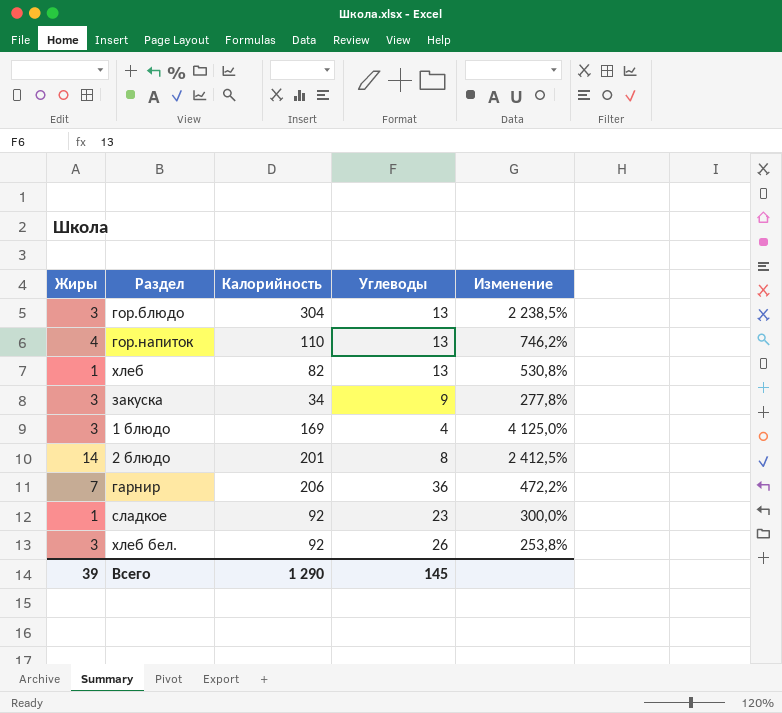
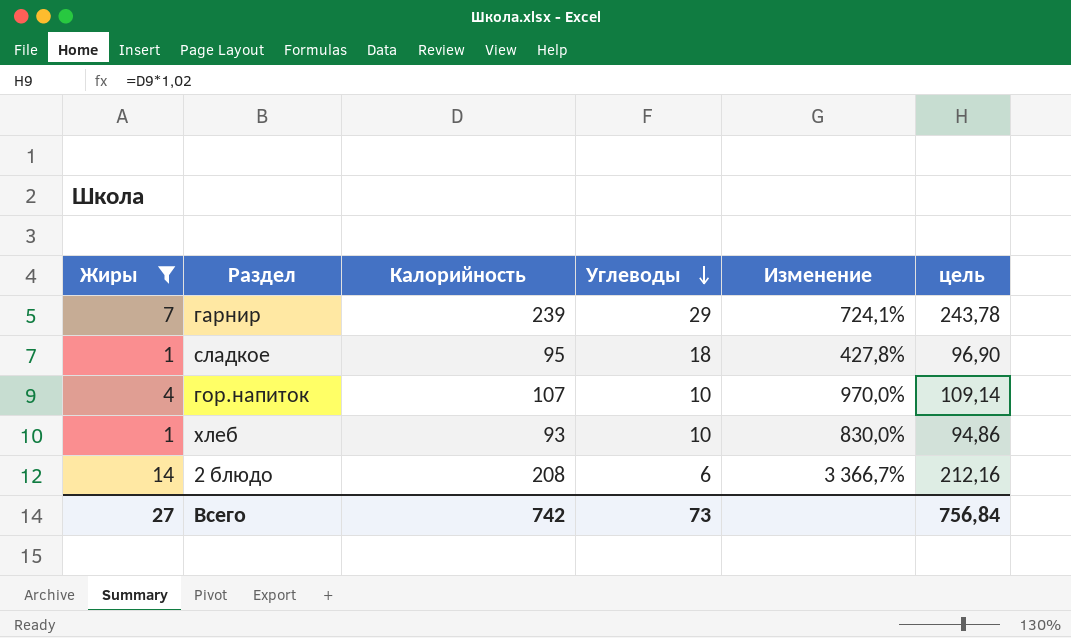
filter: none -> Жиры != 3
row order: none -> Углеводы descending
column цель | formula: none -> [Калорийность] * 1,02
гарнир | Калорийность: 206 -> 239
гарнир | Углеводы: 36 -> 29
гарнир | Изменение: 472,2% -> 724,1%
сладкое | Калорийность: 92 -> 95
сладкое | Углеводы: 23 -> 18
сладкое | Изменение: 300,0% -> 427,8%
гор.напиток | Калорийность: 110 -> 107
гор.напиток | Углеводы: 13 -> 10
гор.напиток | Изменение: 746,2% -> 970,0%
хлеб | Калорийность: 82 -> 93
хлеб | Углеводы: 13 -> 10
хлеб | Изменение: 530,8% -> 830,0%
2 блюдо | Калорийность: 201 -> 208
2 блюдо | Углеводы: 8 -> 6
2 блюдо | Изменение: 2 412,5% -> 3 366,7%
Всего | Жиры: 39 -> 27
Всего | Калорийность: 1 290 -> 742
Всего | Углеводы: 145 -> 73

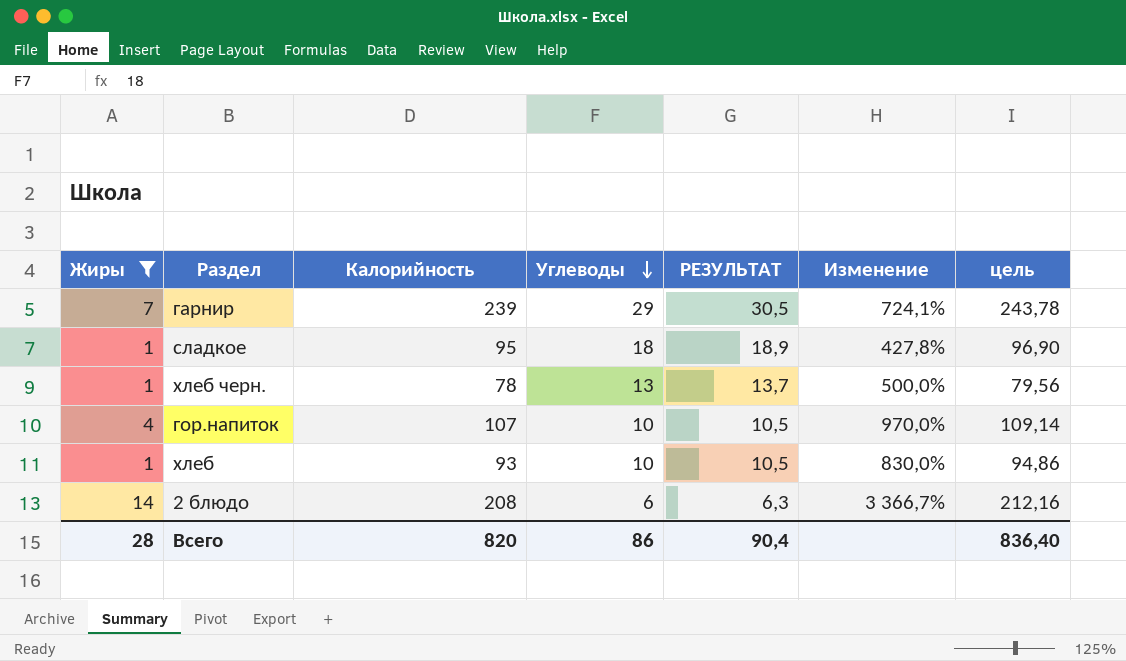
column РЕЗУЛЬТАТ | formula: none -> [Углеводы] * 1,05
row хлеб черн.: none -> 1 | 78 | 13 | 13,7 | 500,0% | 79,56
Всего | Жиры: 27 -> 28
Всего | Калорийность: 742 -> 820
Всего | Углеводы: 73 -> 86
Всего | цель: 756,84 -> 836,40

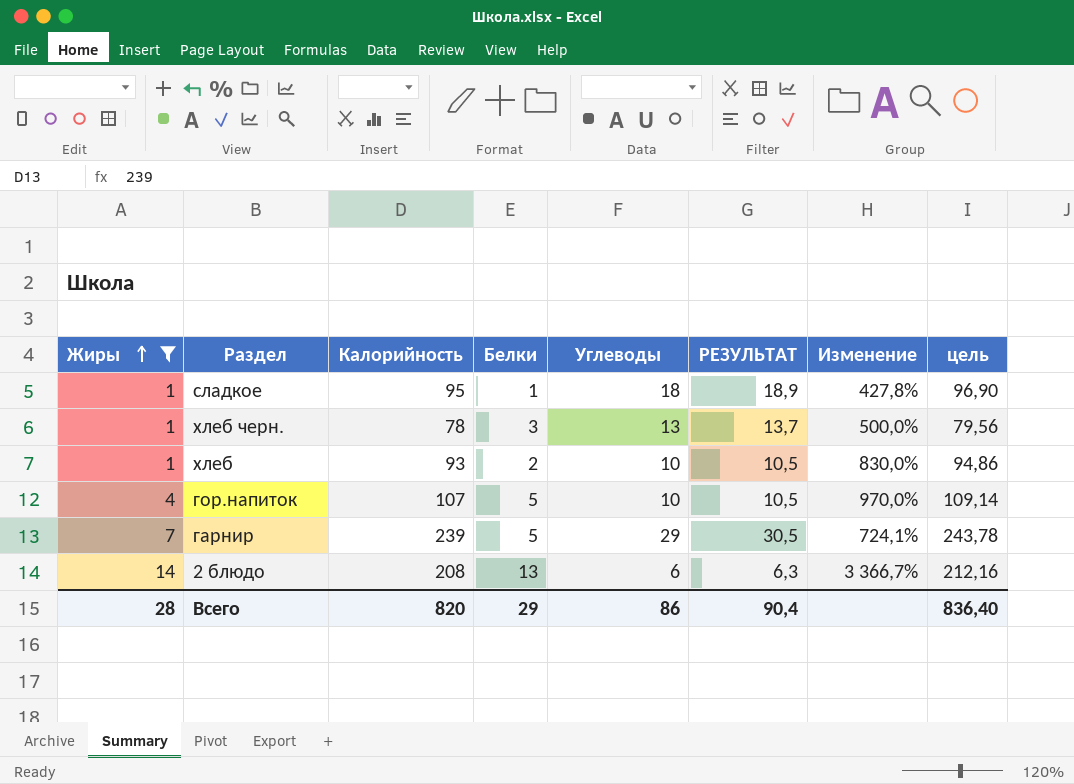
row order: Углеводы descending -> Жиры ascending
column Белки | position: none -> 4

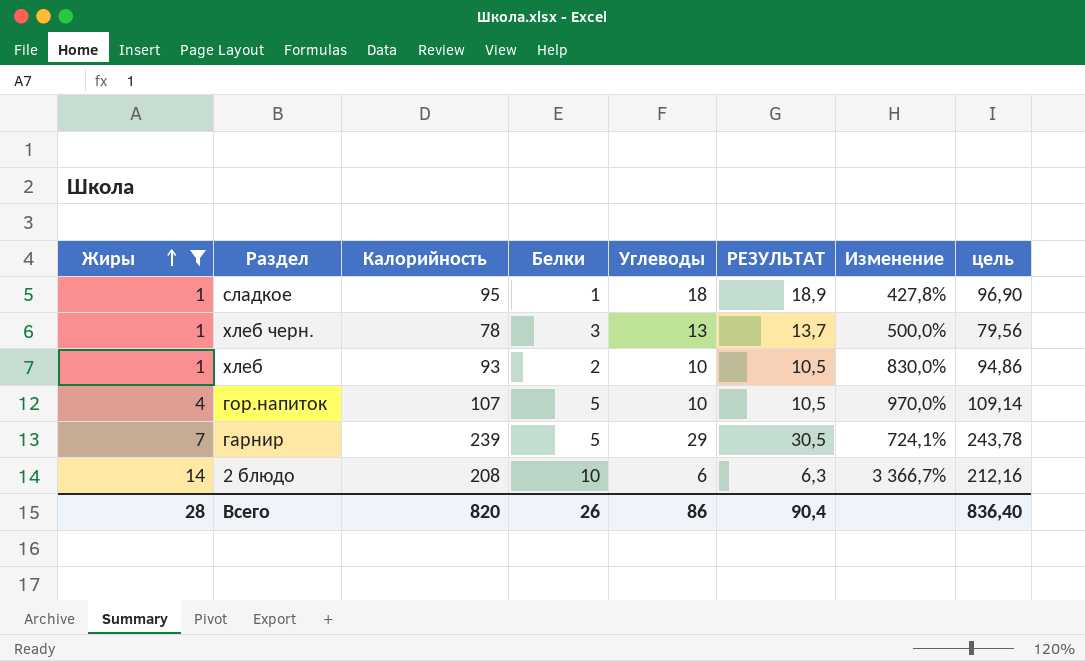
2 блюдо | Белки: 13 -> 10
Всего | Белки: 29 -> 26

